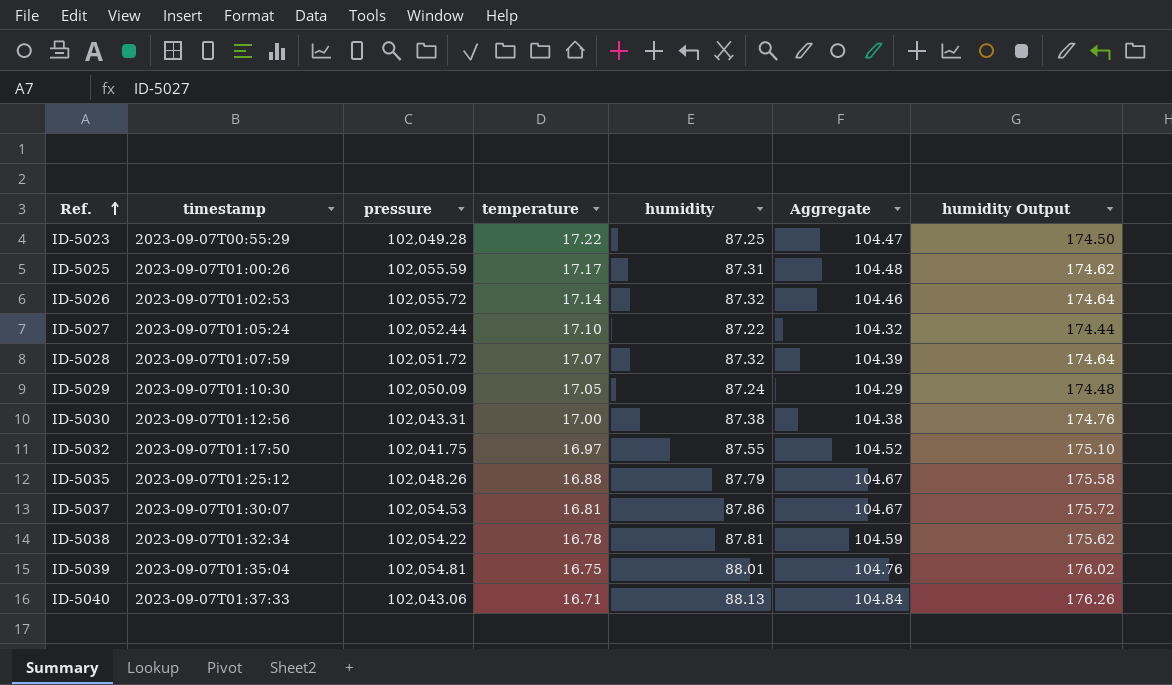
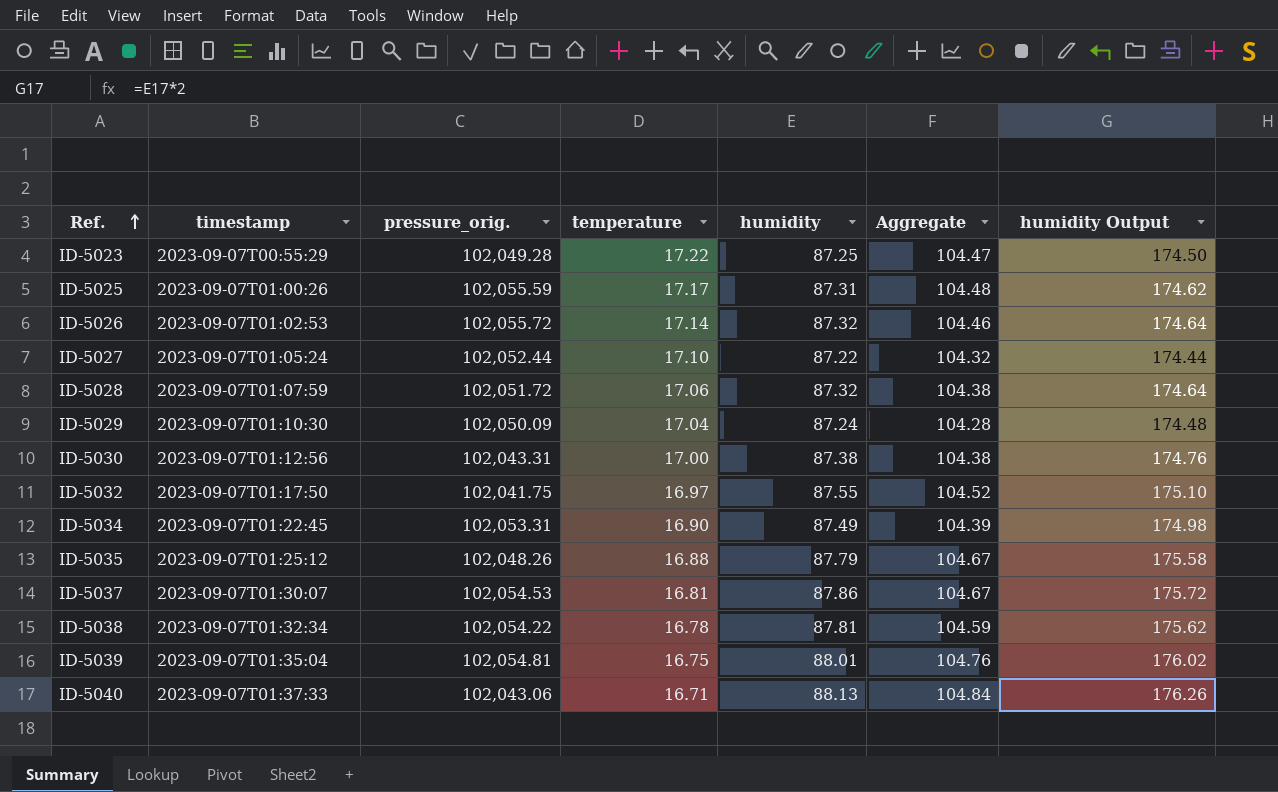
column name: pressure -> pressure_orig.
ID-5028 | temperature: 17.07 -> 17.06
ID-5028 | Aggregate: 104.39 -> 104.38
ID-5029 | temperature: 17.05 -> 17.04
ID-5029 | Aggregate: 104.29 -> 104.28
row ID-5034: none -> 2023-09-07T01:22:45 | 102,053.31 | 16.90 | 87.49 | 104.39 | 174.98

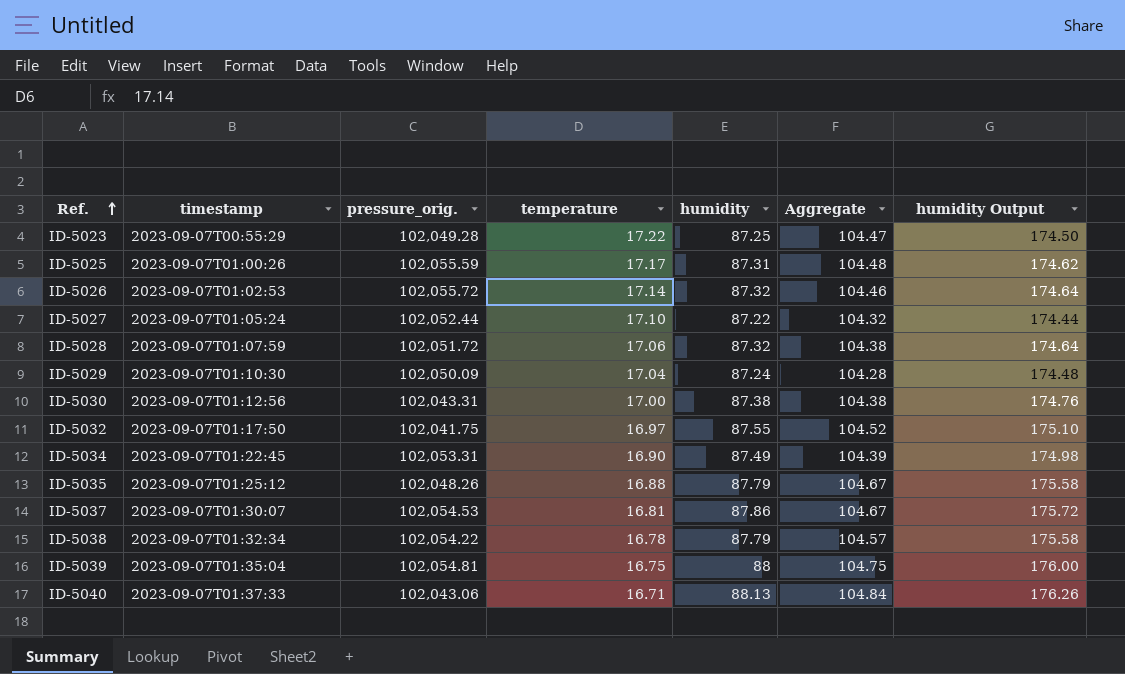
ID-5038 | humidity: 87.81 -> 87.79
ID-5038 | Aggregate: 104.59 -> 104.57
ID-5038 | humidity Output: 175.62 -> 175.58
ID-5039 | humidity: 88.01 -> 88
ID-5039 | Aggregate: 104.76 -> 104.75
ID-5039 | humidity Output: 176.02 -> 176.00

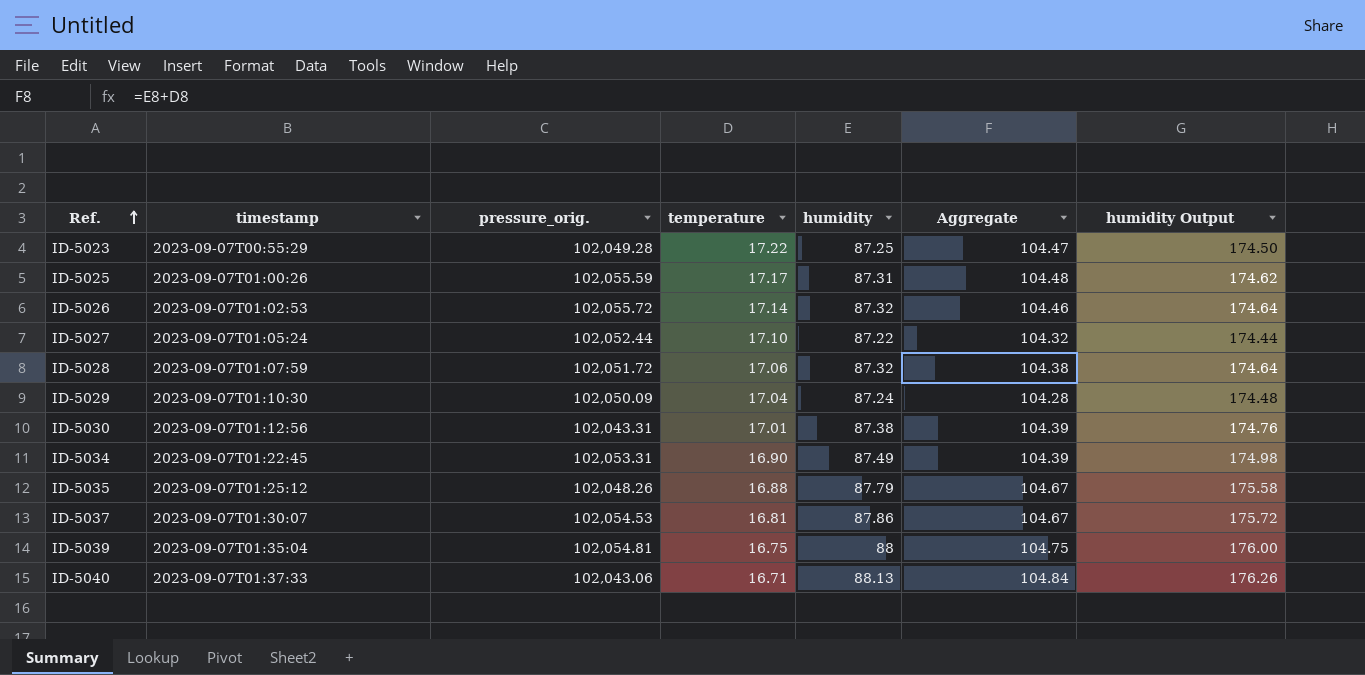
row ID-5032: 2023-09-07T01:17:50 | 102,041.75 | 16.97 | 87.55 | 104.52 | 175.10 -> none
row ID-5038: 2023-09-07T01:32:34 | 102,054.22 | 16.78 | 87.79 | 104.57 | 175.58 -> none
ID-5030 | temperature: 17.00 -> 17.01
ID-5030 | Aggregate: 104.38 -> 104.39

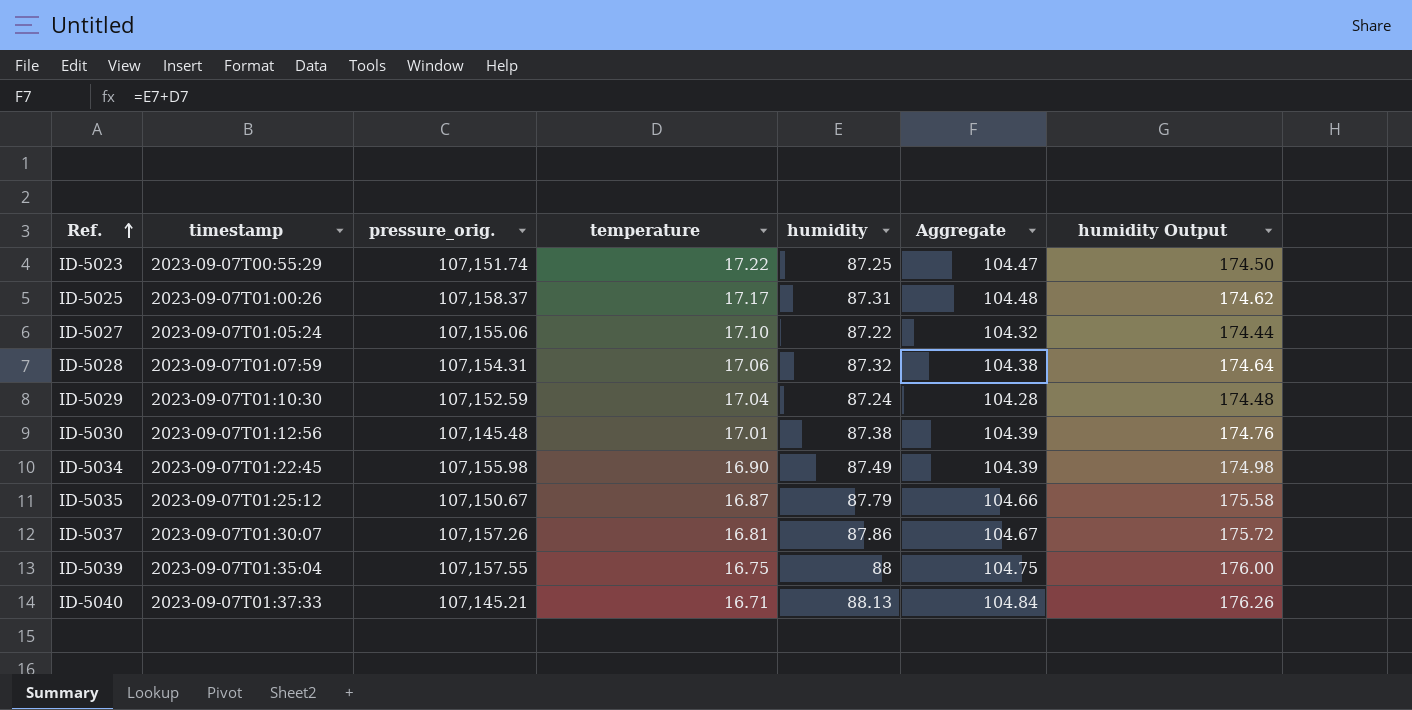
row ID-5026: 2023-09-07T01:02:53 | 102,055.72 | 17.14 | 87.32 | 104.46 | 174.64 -> none
ID-5023 | pressure_orig.: 102,049.28 -> 107,151.74
ID-5025 | pressure_orig.: 102,055.59 -> 107,158.37
ID-5027 | pressure_orig.: 102,052.44 -> 107,155.06
ID-5028 | pressure_orig.: 102,051.72 -> 107,154.31
ID-5029 | pressure_orig.: 102,050.09 -> 107,152.59
ID-5030 | pressure_orig.: 102,043.31 -> 107,145.48
ID-5034 | pressure_orig.: 102,053.31 -> 107,155.98
ID-5035 | pressure_orig.: 102,048.26 -> 107,150.67
ID-5035 | temperature: 16.88 -> 16.87
ID-5035 | Aggregate: 104.67 -> 104.66
ID-5037 | pressure_orig.: 102,054.53 -> 107,157.26
ID-5039 | pressure_orig.: 102,054.81 -> 107,157.55
ID-5040 | pressure_orig.: 102,043.06 -> 107,145.21

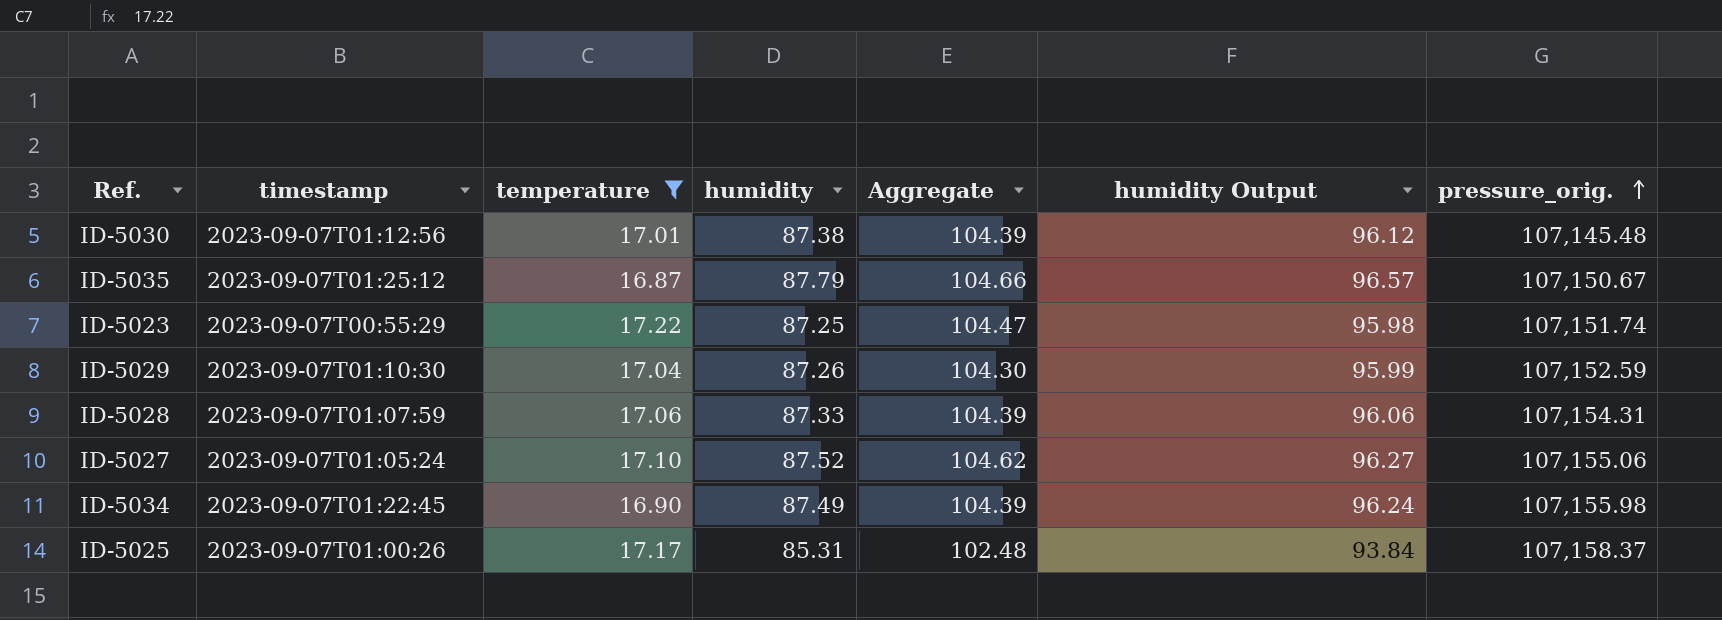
filter: none -> temperature >= 16.87
row order: Ref. ascending -> pressure_orig. ascending
column humidity Output | formula: [humidity] * 2 -> [humidity] * 1.1
column pressure_orig. | position: 3 -> 7
ID-5029 | humidity: 87.24 -> 87.26
ID-5029 | Aggregate: 104.28 -> 104.30
ID-5028 | humidity: 87.32 -> 87.33
ID-5028 | Aggregate: 104.38 -> 104.39
ID-5027 | humidity: 87.22 -> 87.52
ID-5027 | Aggregate: 104.32 -> 104.62
ID-5025 | humidity: 87.31 -> 85.31
ID-5025 | Aggregate: 104.48 -> 102.48

